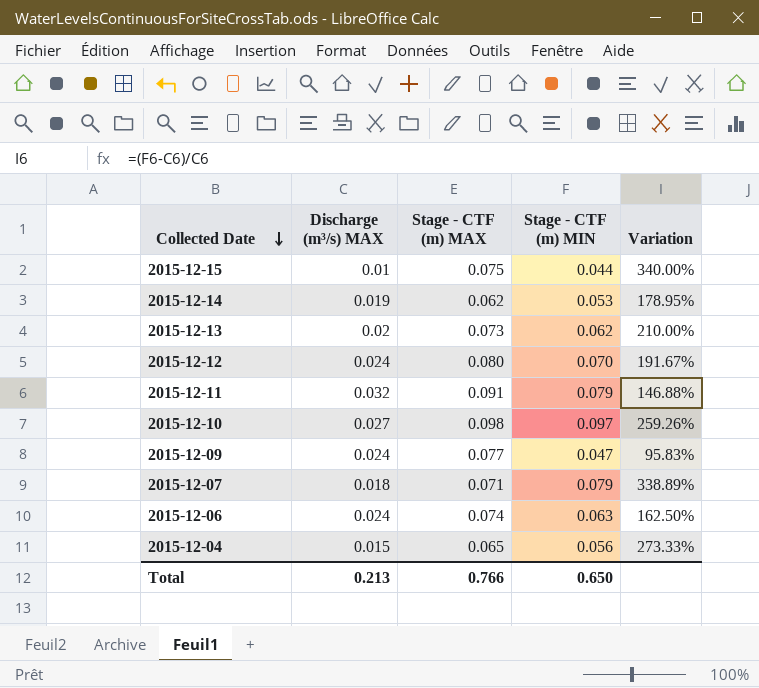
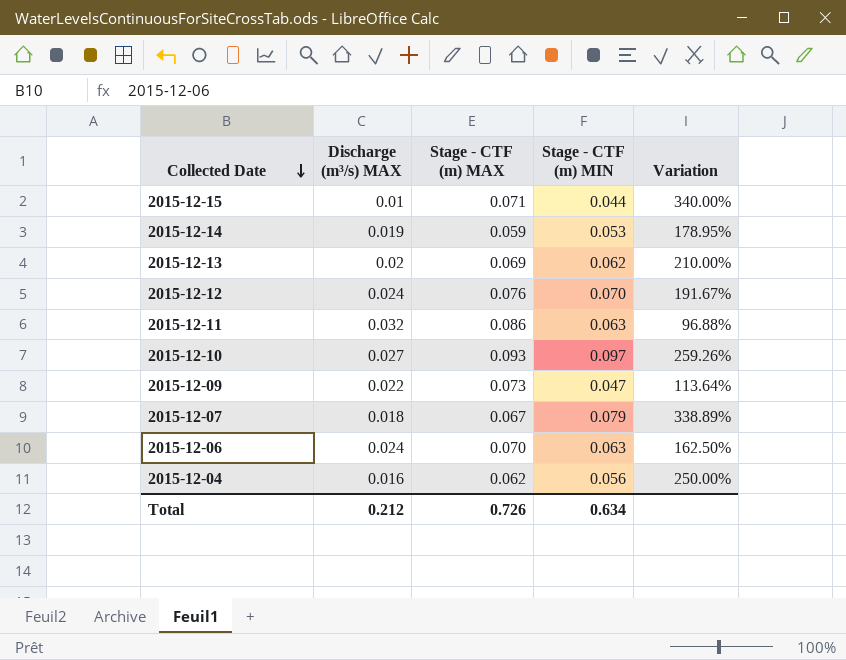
2015-12-15 | Stage - CTF (m) MAX: 0.075 -> 0.071
2015-12-14 | Stage - CTF (m) MAX: 0.062 -> 0.059
2015-12-13 | Stage - CTF (m) MAX: 0.073 -> 0.069
2015-12-12 | Stage - CTF (m) MAX: 0.080 -> 0.076
2015-12-11 | Stage - CTF (m) MAX: 0.091 -> 0.086
2015-12-11 | Stage - CTF (m) MIN: 0.079 -> 0.063
2015-12-11 | Variation: 146.88% -> 96.88%
2015-12-10 | Stage - CTF (m) MAX: 0.098 -> 0.093
2015-12-09 | Discharge (m³/s) MAX: 0.024 -> 0.022
2015-12-09 | Stage - CTF (m) MAX: 0.077 -> 0.073
2015-12-09 | Variation: 95.83% -> 113.64%
2015-12-07 | Stage - CTF (m) MAX: 0.071 -> 0.067
2015-12-06 | Stage - CTF (m) MAX: 0.074 -> 0.070
2015-12-04 | Discharge (m³/s) MAX: 0.015 -> 0.016
2015-12-04 | Stage - CTF (m) MAX: 0.065 -> 0.062
2015-12-04 | Variation: 273.33% -> 250.00%
Total | Discharge (m³/s) MAX: 0.213 -> 0.212
Total | Stage - CTF (m) MAX: 0.766 -> 0.726
Total | Stage - CTF (m) MIN: 0.650 -> 0.634

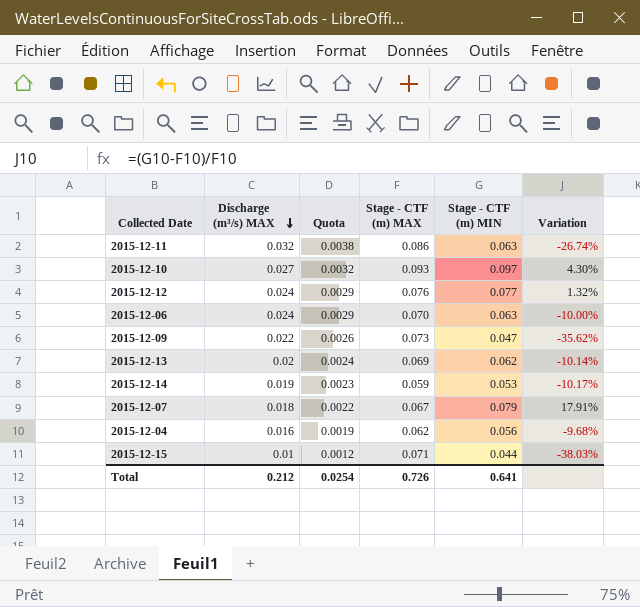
row order: Collected Date descending -> Discharge (m³/s) MAX descending
column Quota | formula: none -> [Discharge (m³/s) MAX] * 0.12
column Variation | formula: ([Stage - CTF (m) MIN] - [Discharge (m³/s) MAX]) / [Discharge (m³/s) MAX] -> ([Stage - CTF (m) MIN] - [Stage - CTF (m) MAX]) / [Stage - CTF (m) MAX]
2015-12-12 | Stage - CTF (m) MIN: 0.070 -> 0.077
Total | Stage - CTF (m) MIN: 0.634 -> 0.641

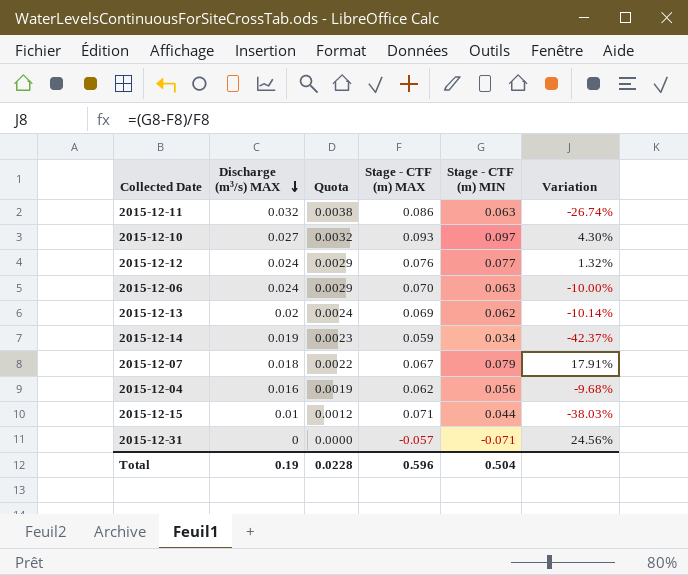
row 2015-12-09: 0.022 | 0.0026 | 0.073 | 0.047 | -35.62% -> none
2015-12-14 | Stage - CTF (m) MIN: 0.053 -> 0.034
2015-12-14 | Variation: -10.17% -> -42.37%
row 2015-12-31: none -> 0 | 0.0000 | -0.057 | -0.071 | 24.56%
Total | Discharge (m³/s) MAX: 0.212 -> 0.19
Total | Quota: 0.0254 -> 0.0228
Total | Stage - CTF (m) MAX: 0.726 -> 0.596
Total | Stage - CTF (m) MIN: 0.641 -> 0.504

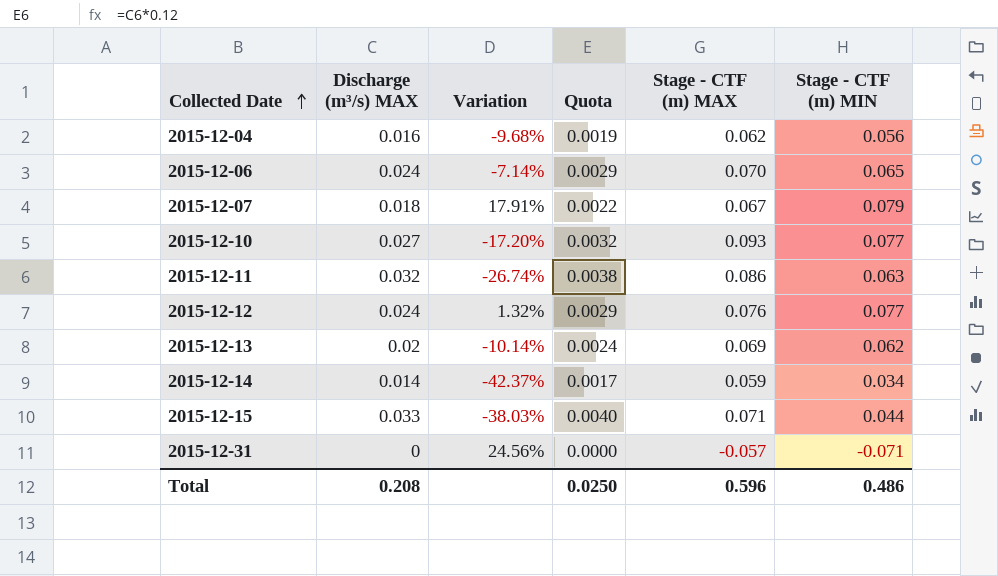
row order: Discharge (m³/s) MAX descending -> Collected Date ascending
column Variation | position: 6 -> 3
2015-12-06 | Variation: -10.00% -> -7.14%
2015-12-06 | Stage - CTF (m) MIN: 0.063 -> 0.065
2015-12-10 | Variation: 4.30% -> -17.20%
2015-12-10 | Stage - CTF (m) MIN: 0.097 -> 0.077
2015-12-14 | Discharge (m³/s) MAX: 0.019 -> 0.014
2015-12-14 | Quota: 0.0023 -> 0.0017
2015-12-15 | Discharge (m³/s) MAX: 0.01 -> 0.033
2015-12-15 | Quota: 0.0012 -> 0.0040
Total | Discharge (m³/s) MAX: 0.19 -> 0.208
Total | Quota: 0.0228 -> 0.0250
Total | Stage - CTF (m) MIN: 0.504 -> 0.486

